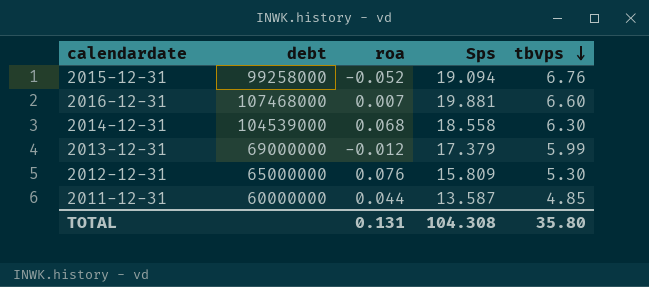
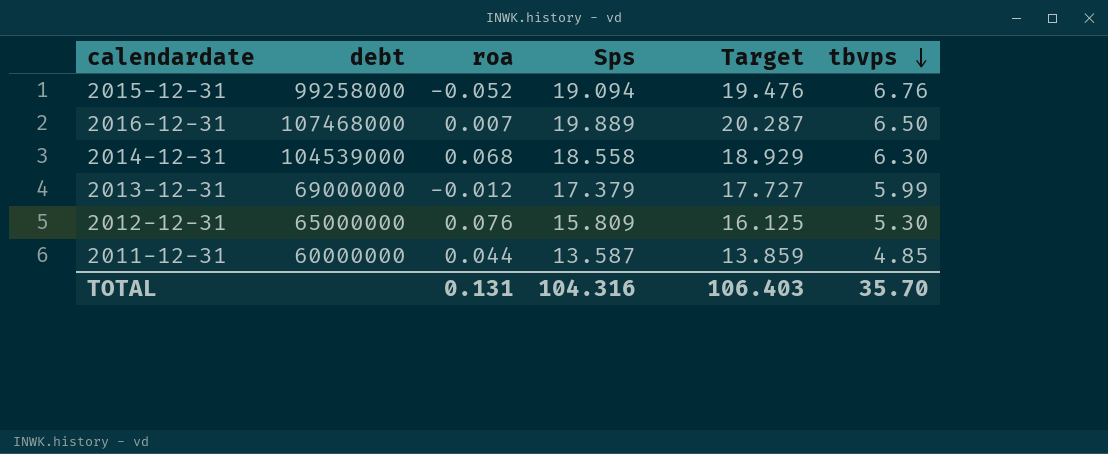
column Target | formula: none -> [Sps] * 1.02
2016-12-31 | Sps: 19.881 -> 19.889
2016-12-31 | tbvps: 6.60 -> 6.50
TOTAL | Sps: 104.308 -> 104.316
TOTAL | tbvps: 35.80 -> 35.70

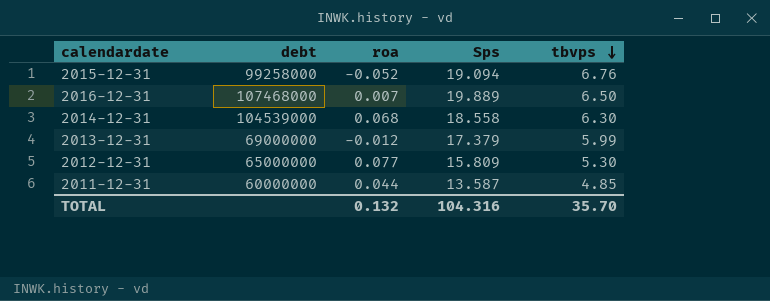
column Target | formula: [Sps] * 1.02 -> none
2012-12-31 | roa: 0.076 -> 0.077
TOTAL | roa: 0.131 -> 0.132

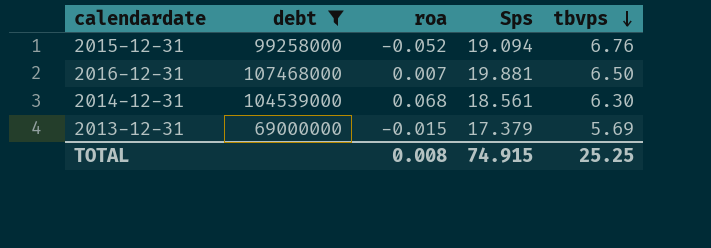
filter: none -> debt >= 69000000
2016-12-31 | Sps: 19.889 -> 19.881
2014-12-31 | Sps: 18.558 -> 18.561
2013-12-31 | roa: -0.012 -> -0.015
2013-12-31 | tbvps: 5.99 -> 5.69
TOTAL | roa: 0.132 -> 0.008
TOTAL | Sps: 104.316 -> 74.915
TOTAL | tbvps: 35.70 -> 25.25

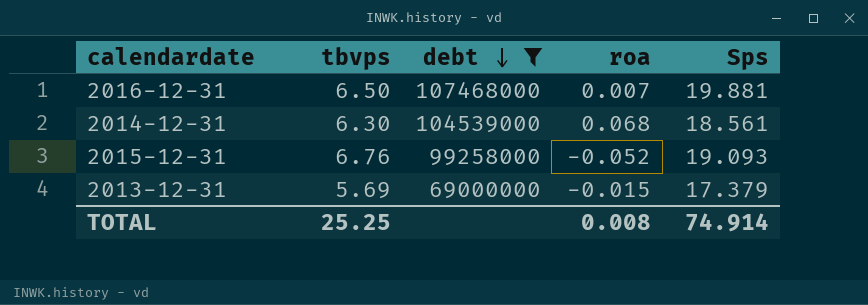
row order: tbvps descending -> debt descending
column tbvps | position: 5 -> 2
2015-12-31 | Sps: 19.094 -> 19.093
TOTAL | Sps: 74.915 -> 74.914

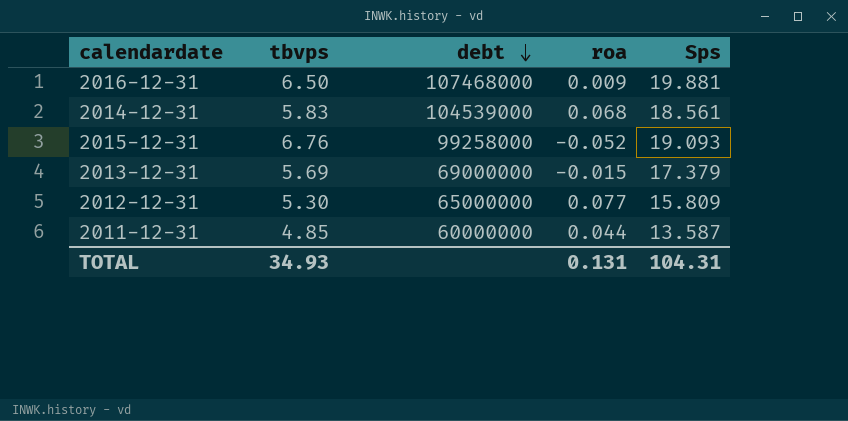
filter: debt >= 69000000 -> none
2016-12-31 | roa: 0.007 -> 0.009
2014-12-31 | tbvps: 6.30 -> 5.83
TOTAL | tbvps: 25.25 -> 34.93
TOTAL | roa: 0.008 -> 0.131
TOTAL | Sps: 74.914 -> 104.31

